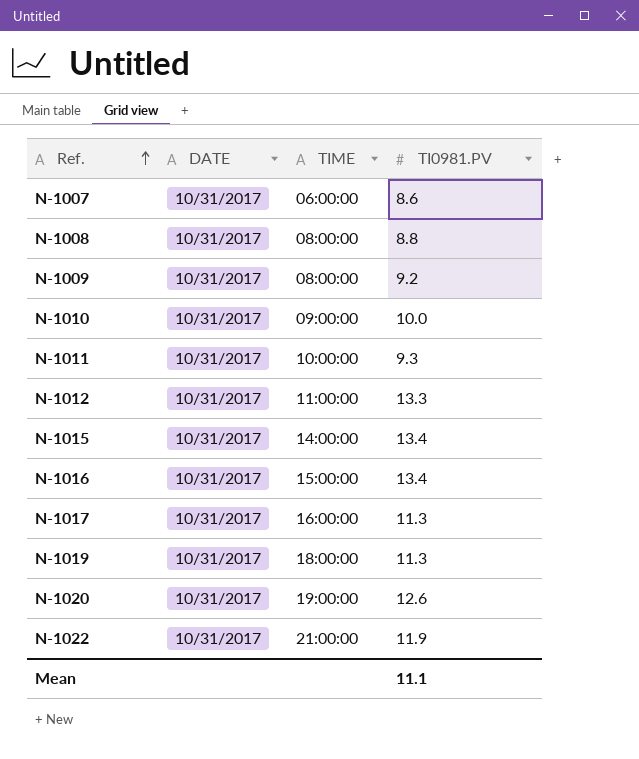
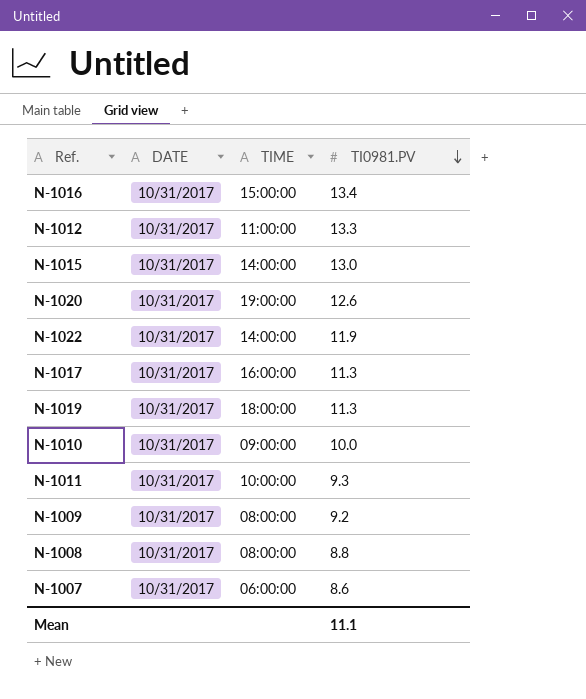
row order: Ref. ascending -> TI0981.PV descending
N-1015 | TI0981.PV: 13.4 -> 13.0
N-1022 | TIME: 21:00:00 -> 14:00:00

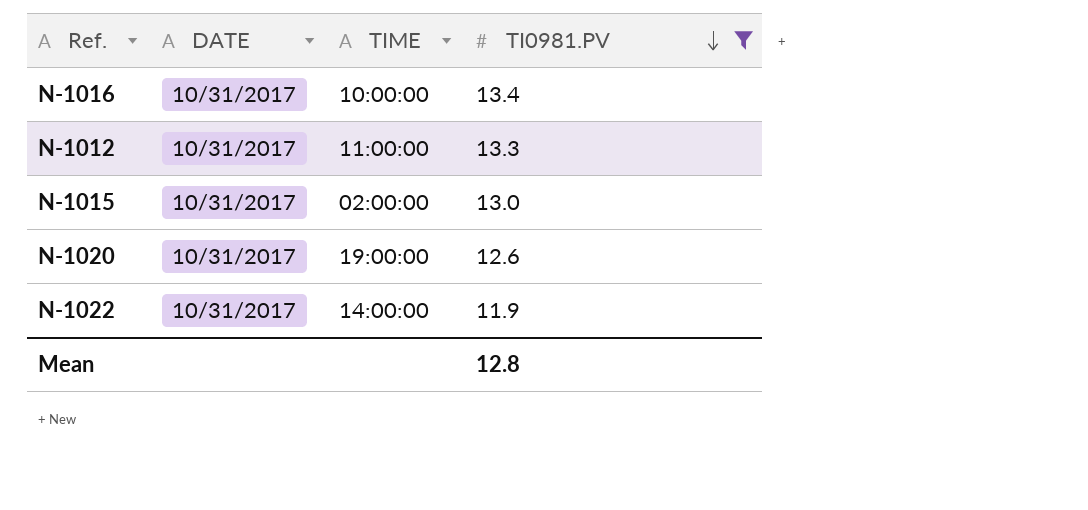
filter: none -> TI0981.PV >= 11.9
N-1016 | TIME: 15:00:00 -> 10:00:00
N-1015 | TIME: 14:00:00 -> 02:00:00
Mean | TI0981.PV: 11.1 -> 12.8

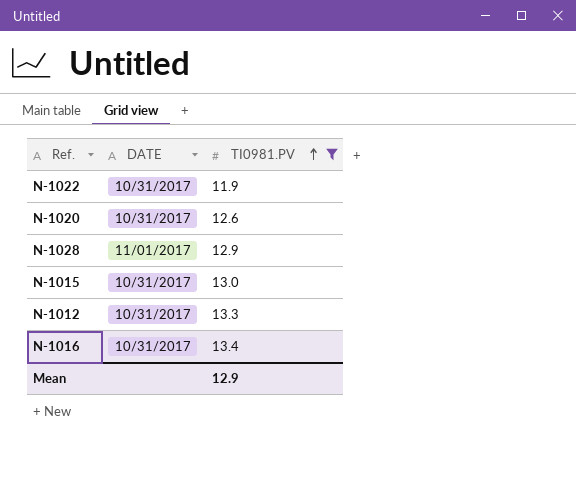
row order: TI0981.PV descending -> TI0981.PV ascending
column TIME | position: 3 -> none
row N-1028: none -> 11/01/2017 | 12.9
Mean | TI0981.PV: 12.8 -> 12.9

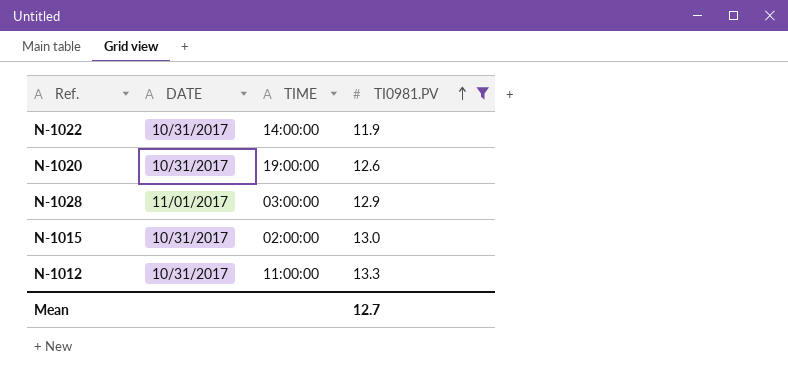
column TIME | position: none -> 3
row N-1016: 10/31/2017 | 13.4 -> none
Mean | TI0981.PV: 12.9 -> 12.7

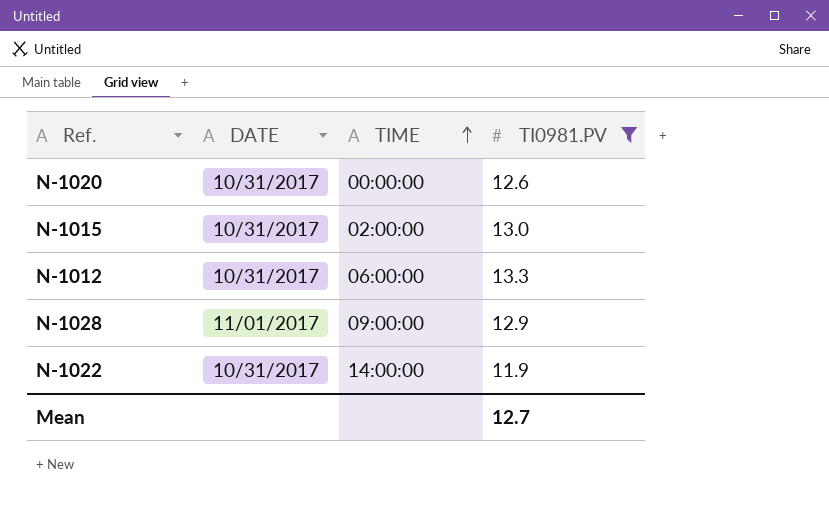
row order: TI0981.PV ascending -> TIME ascending
N-1020 | TIME: 19:00:00 -> 00:00:00
N-1012 | TIME: 11:00:00 -> 06:00:00
N-1028 | TIME: 03:00:00 -> 09:00:00

